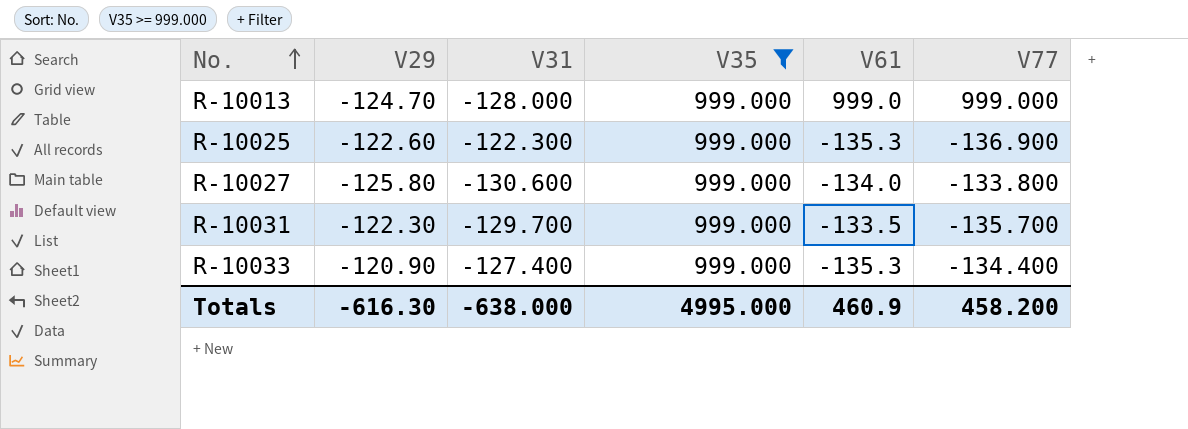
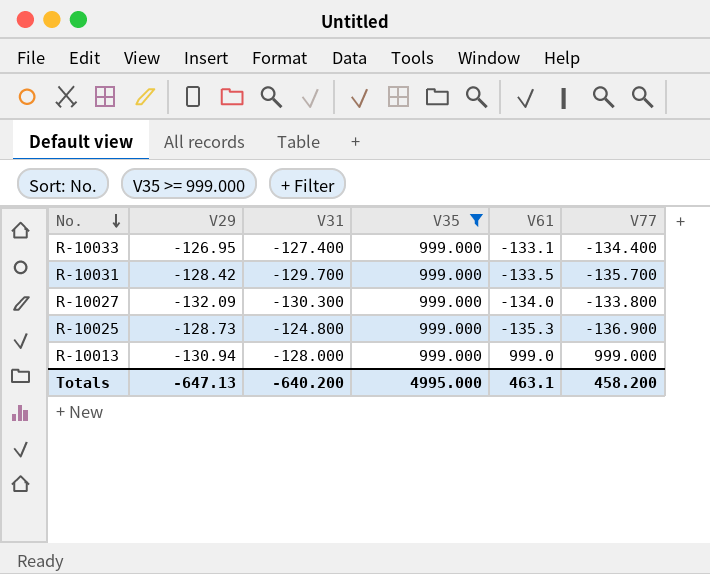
row order: No. ascending -> No. descending
R-10033 | V29: -120.90 -> -126.95
R-10033 | V61: -135.3 -> -133.1
R-10031 | V29: -122.30 -> -128.42
R-10027 | V29: -125.80 -> -132.09
R-10027 | V31: -130.600 -> -130.300
R-10025 | V29: -122.60 -> -128.73
R-10025 | V31: -122.300 -> -124.800
R-10013 | V29: -124.70 -> -130.94
Totals | V29: -616.30 -> -647.13
Totals | V31: -638.000 -> -640.200
Totals | V61: 460.9 -> 463.1

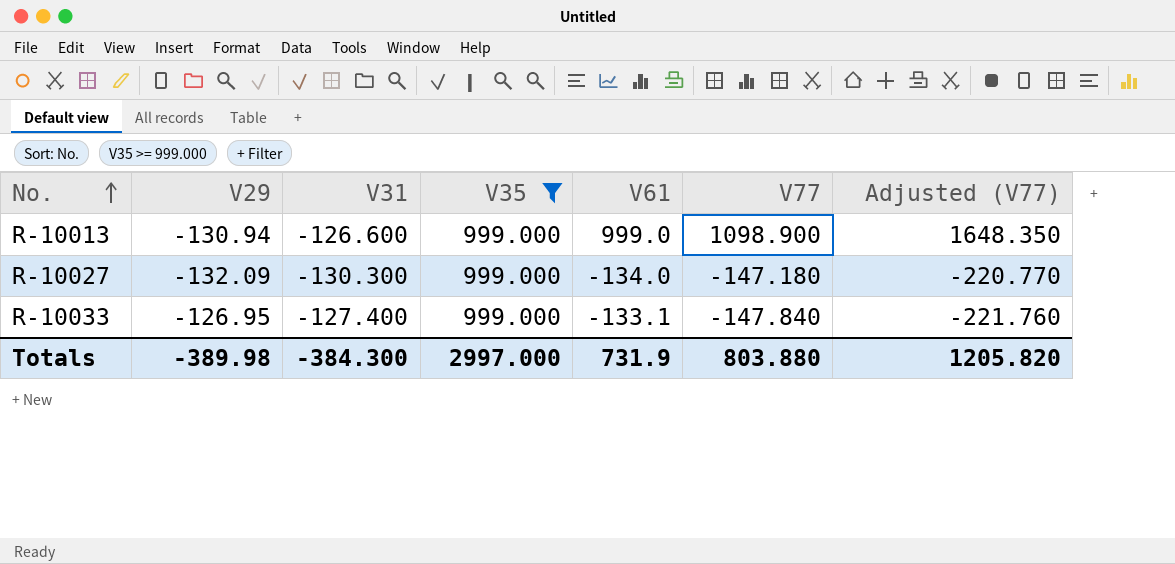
row order: No. descending -> No. ascending
column Adjusted (V77) | formula: none -> [V77] * 1.5
row R-10031: -128.42 | -129.700 | 999.000 | -133.5 | -135.700 -> none
row R-10025: -128.73 | -124.800 | 999.000 | -135.3 | -136.900 -> none
R-10013 | V31: -128.000 -> -126.600
R-10013 | V77: 999.000 -> 1098.900
R-10027 | V77: -133.800 -> -147.180
R-10033 | V77: -134.400 -> -147.840
Totals | V29: -647.13 -> -389.98
Totals | V31: -640.200 -> -384.300
Totals | V35: 4995.000 -> 2997.000
Totals | V61: 463.1 -> 731.9
Totals | V77: 458.200 -> 803.880

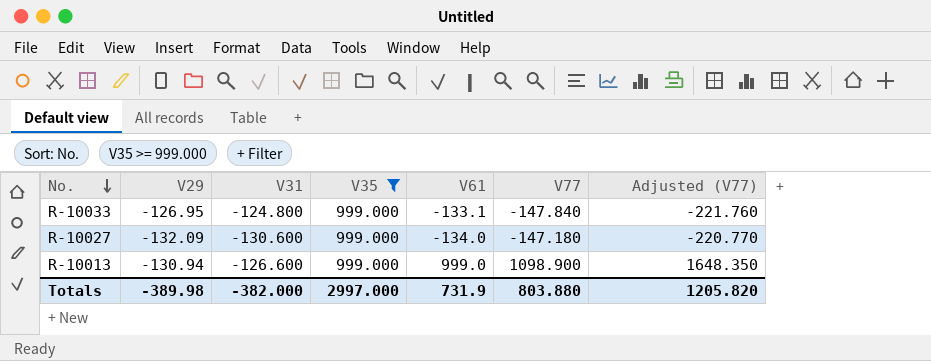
row order: No. ascending -> No. descending
R-10033 | V31: -127.400 -> -124.800
R-10027 | V31: -130.300 -> -130.600
Totals | V31: -384.300 -> -382.000

